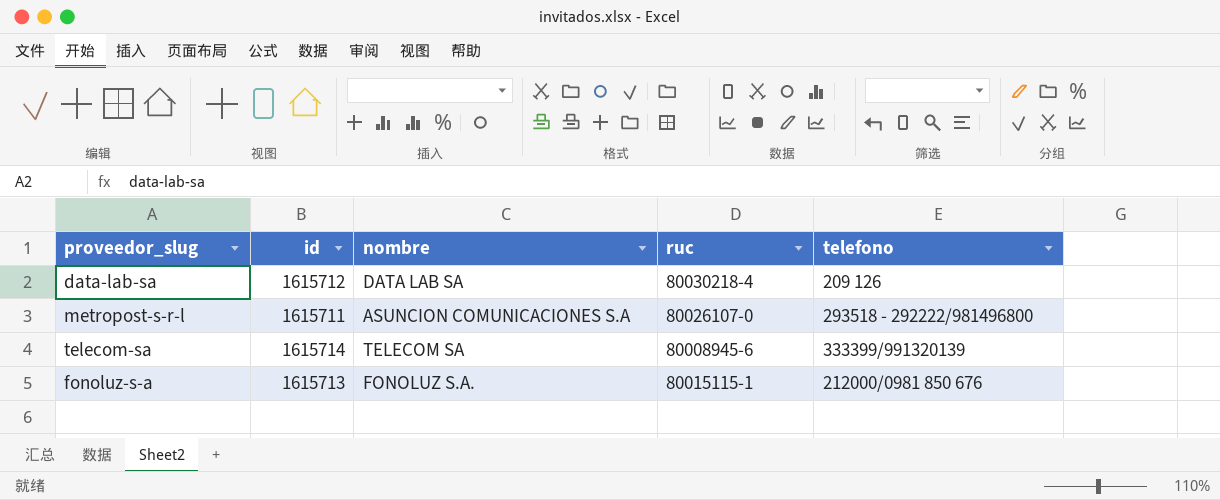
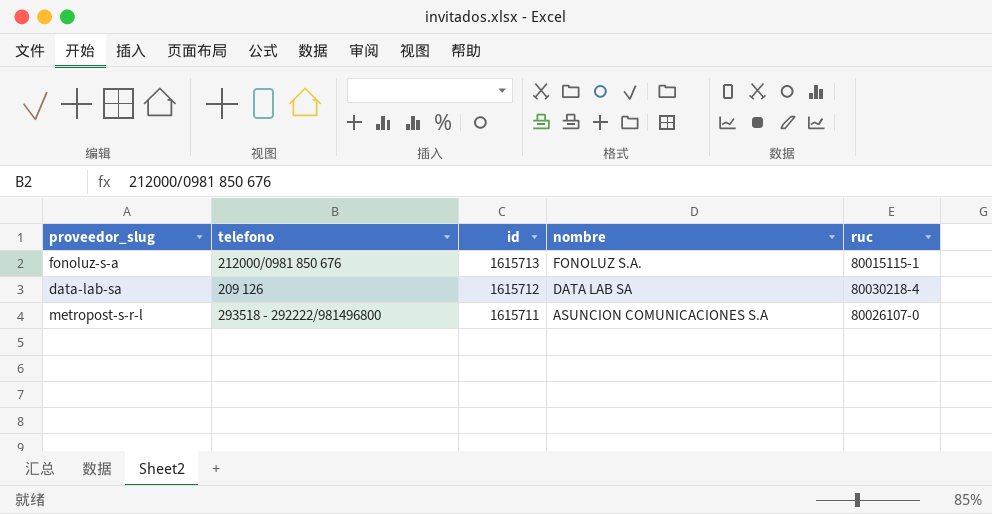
row order: none -> id descending
column telefono | position: 5 -> 2
row telecom-sa: 1615714 | TELECOM SA | 80008945-6 | 333399/991320139 -> none

